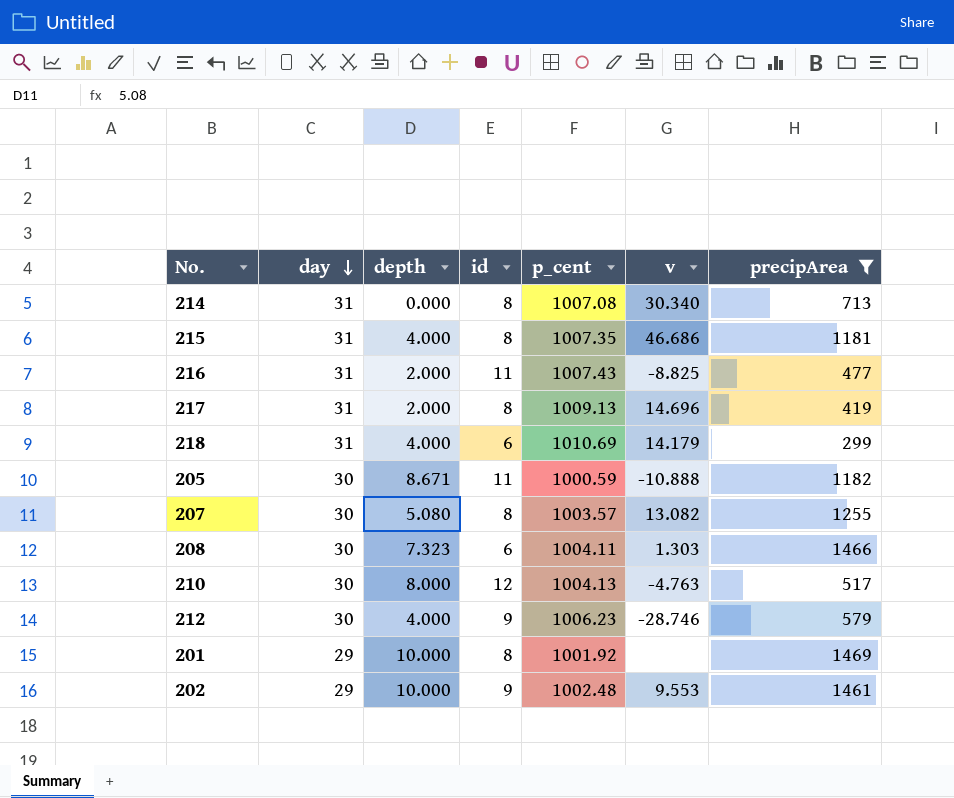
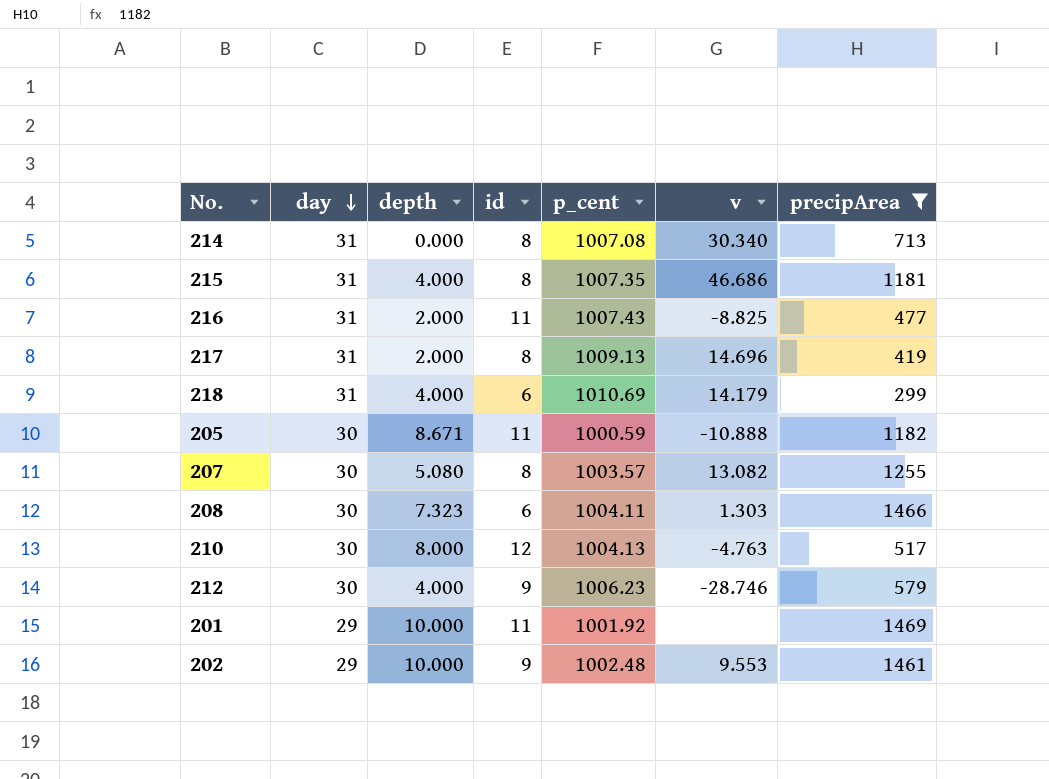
201 | id: 8 -> 11

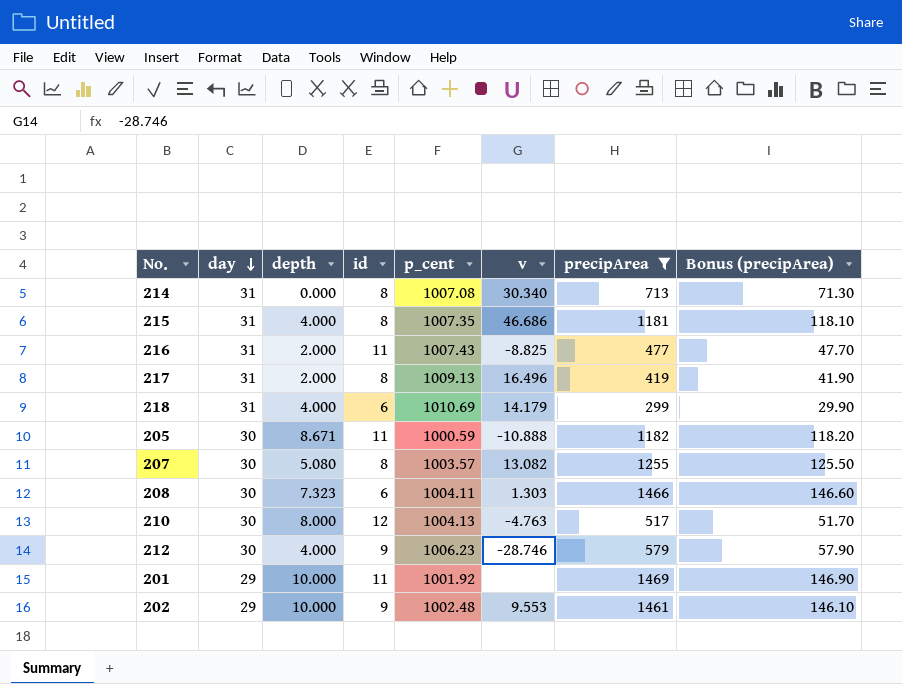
column Bonus (precipArea) | formula: none -> [precipArea] * 0.1
217 | v: 14.696 -> 16.496

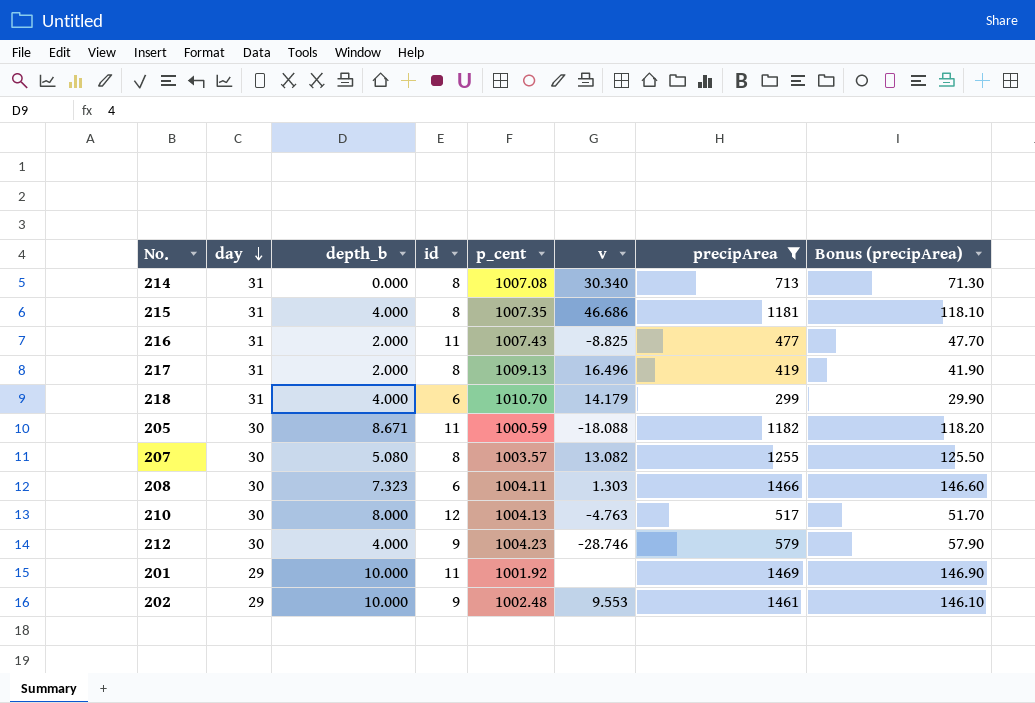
column name: depth -> depth_b
218 | p_cent: 1010.69 -> 1010.70
205 | v: -10.888 -> -18.088
212 | p_cent: 1006.23 -> 1004.23

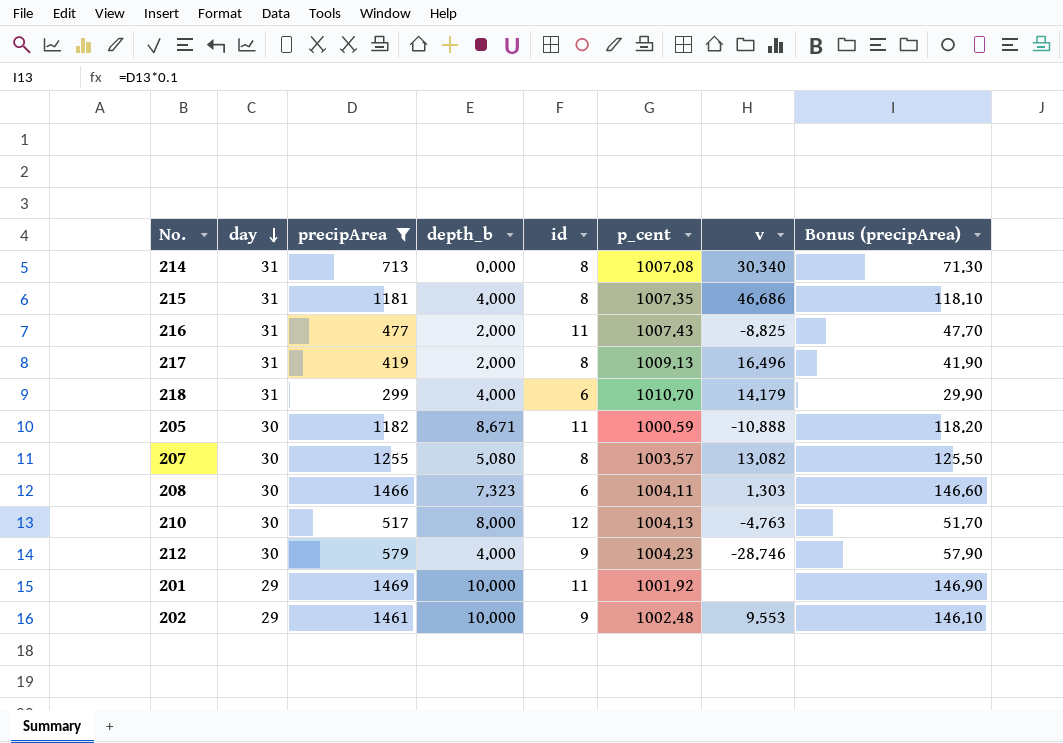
column precipArea | position: 7 -> 3
205 | v: -18.088 -> -10.888

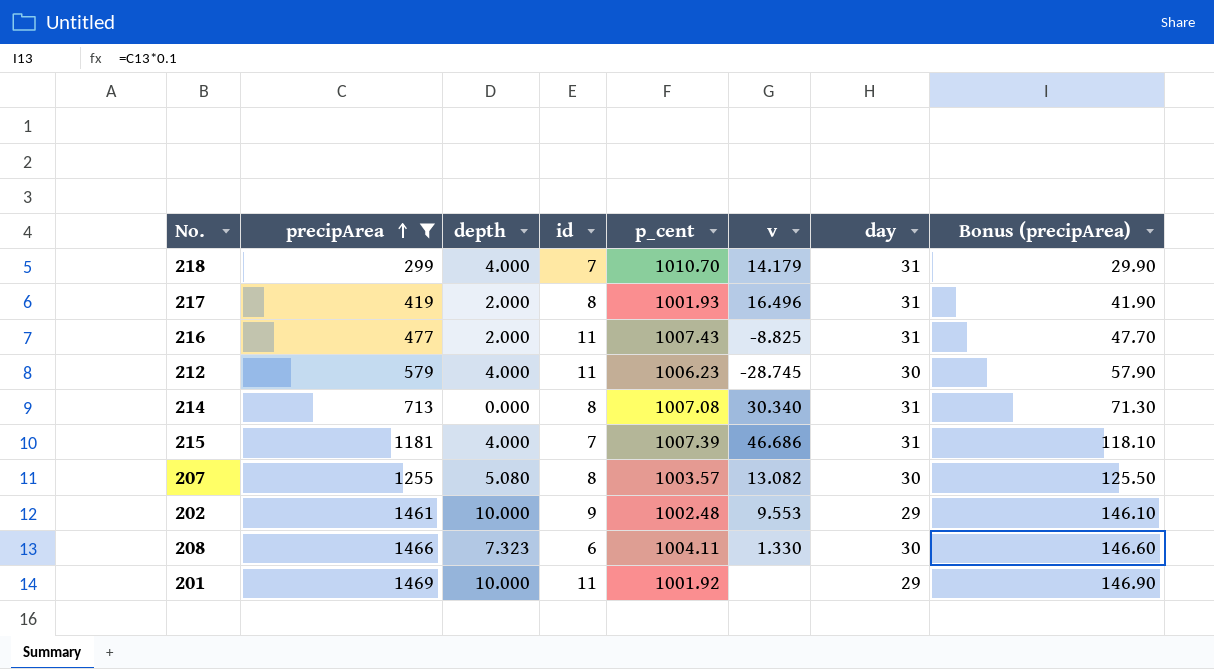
row order: day descending -> precipArea ascending
column name: depth_b -> depth
column day | position: 2 -> 7
row 205: 30 | 1182 | 8.671 | 11 | 1000.59 | -10.888 | 118.20 -> none
row 210: 30 | 517 | 8.000 | 12 | 1004.13 | -4.763 | 51.70 -> none
218 | id: 6 -> 7
217 | p_cent: 1009.13 -> 1001.93
212 | id: 9 -> 11
212 | p_cent: 1004.23 -> 1006.23
212 | v: -28.746 -> -28.745
215 | id: 8 -> 7
215 | p_cent: 1007.35 -> 1007.39
208 | v: 1.303 -> 1.330

